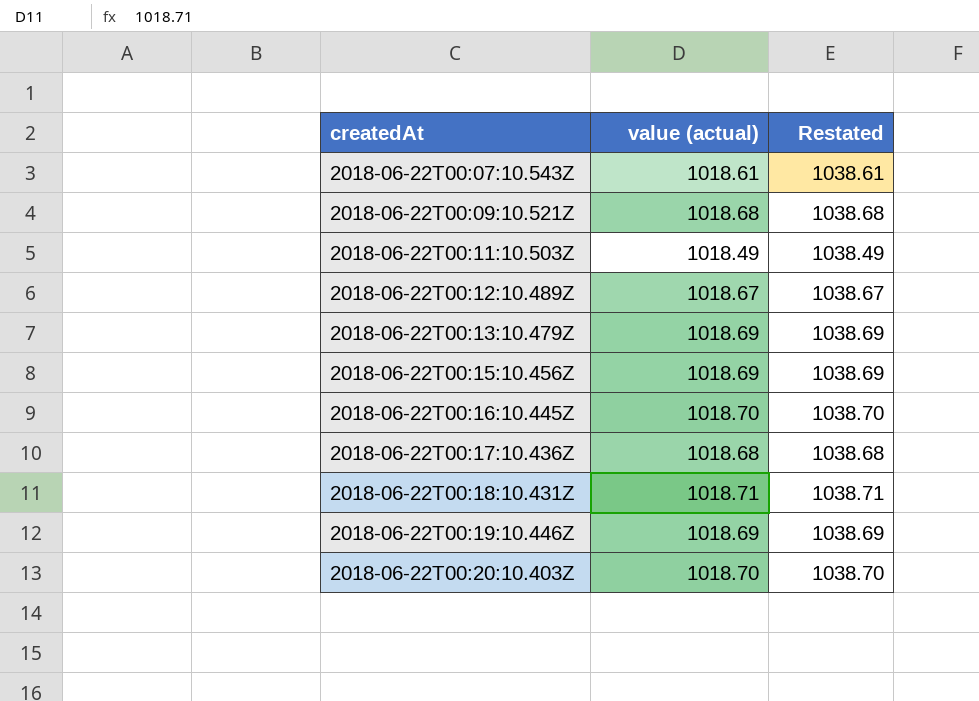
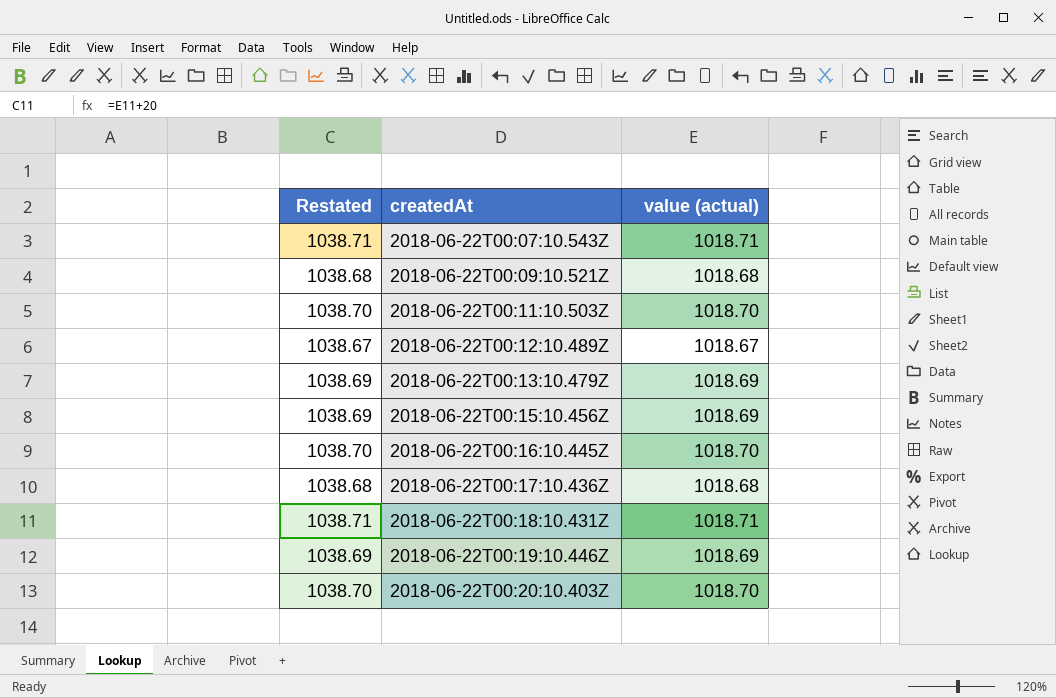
column Restated | position: 3 -> 1
2018-06-22T00:07:10.543Z | Restated: 1038.61 -> 1038.71
2018-06-22T00:07:10.543Z | value (actual): 1018.61 -> 1018.71
2018-06-22T00:11:10.503Z | Restated: 1038.49 -> 1038.70
2018-06-22T00:11:10.503Z | value (actual): 1018.49 -> 1018.70

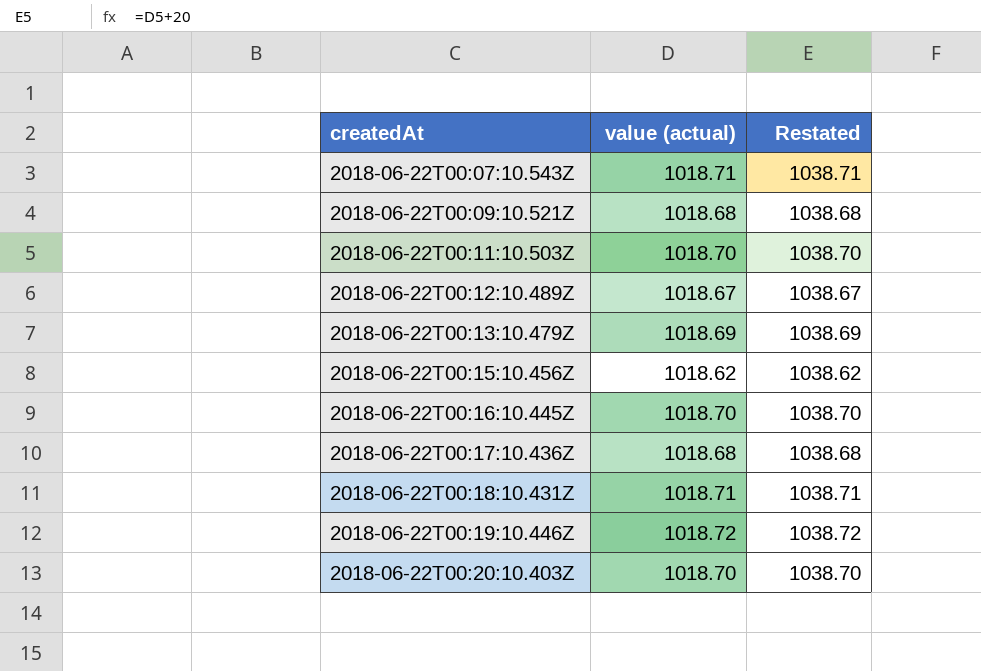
column Restated | position: 1 -> 3
2018-06-22T00:15:10.456Z | value (actual): 1018.69 -> 1018.62
2018-06-22T00:15:10.456Z | Restated: 1038.69 -> 1038.62
2018-06-22T00:19:10.446Z | value (actual): 1018.69 -> 1018.72
2018-06-22T00:19:10.446Z | Restated: 1038.69 -> 1038.72

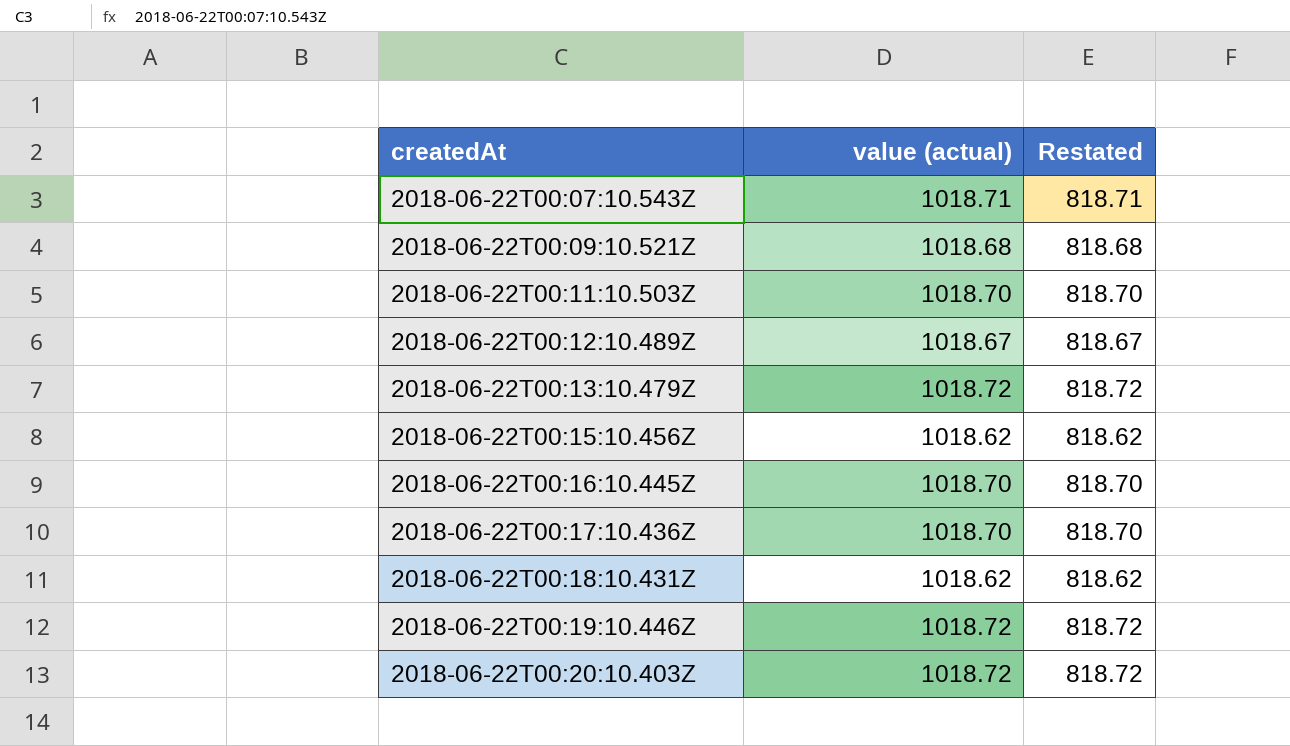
column Restated | formula: [value (actual)] + 20 -> [value (actual)] - 200
2018-06-22T00:13:10.479Z | value (actual): 1018.69 -> 1018.72
2018-06-22T00:17:10.436Z | value (actual): 1018.68 -> 1018.70
2018-06-22T00:18:10.431Z | value (actual): 1018.71 -> 1018.62
2018-06-22T00:20:10.403Z | value (actual): 1018.70 -> 1018.72

